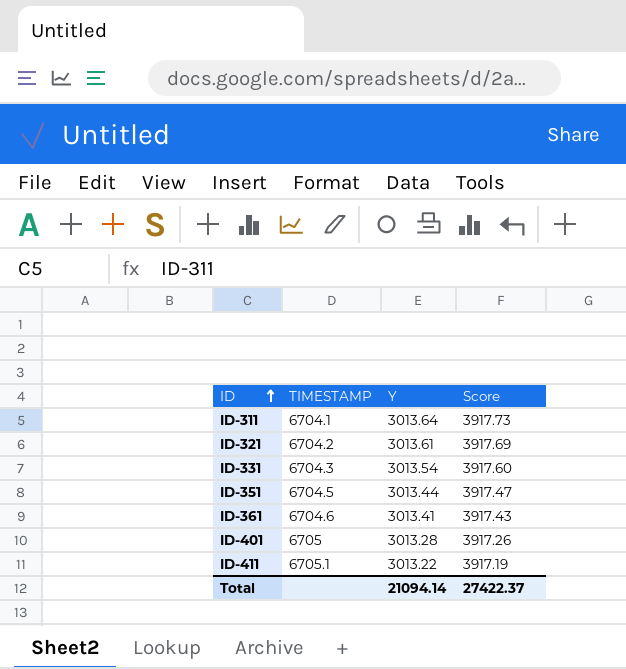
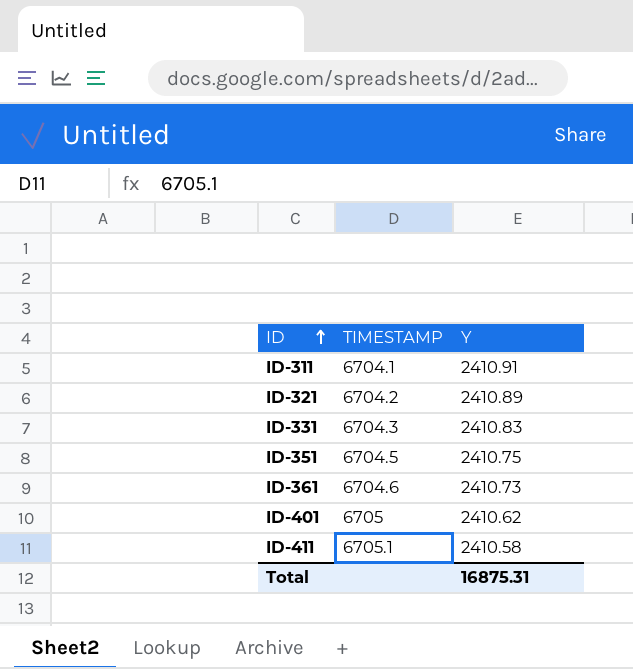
column Score | formula: [Y] * 1.3 -> none
ID-311 | Y: 3013.64 -> 2410.91
ID-321 | Y: 3013.61 -> 2410.89
ID-331 | Y: 3013.54 -> 2410.83
ID-351 | Y: 3013.44 -> 2410.75
ID-361 | Y: 3013.41 -> 2410.73
ID-401 | Y: 3013.28 -> 2410.62
ID-411 | Y: 3013.22 -> 2410.58
Total | Y: 21094.14 -> 16875.31

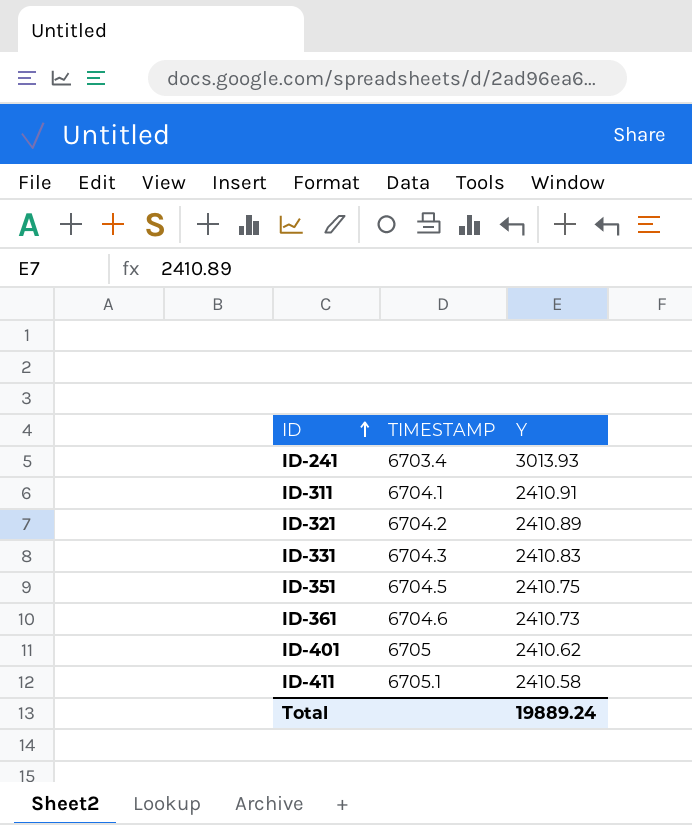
row ID-241: none -> 6703.4 | 3013.93
Total | Y: 16875.31 -> 19889.24

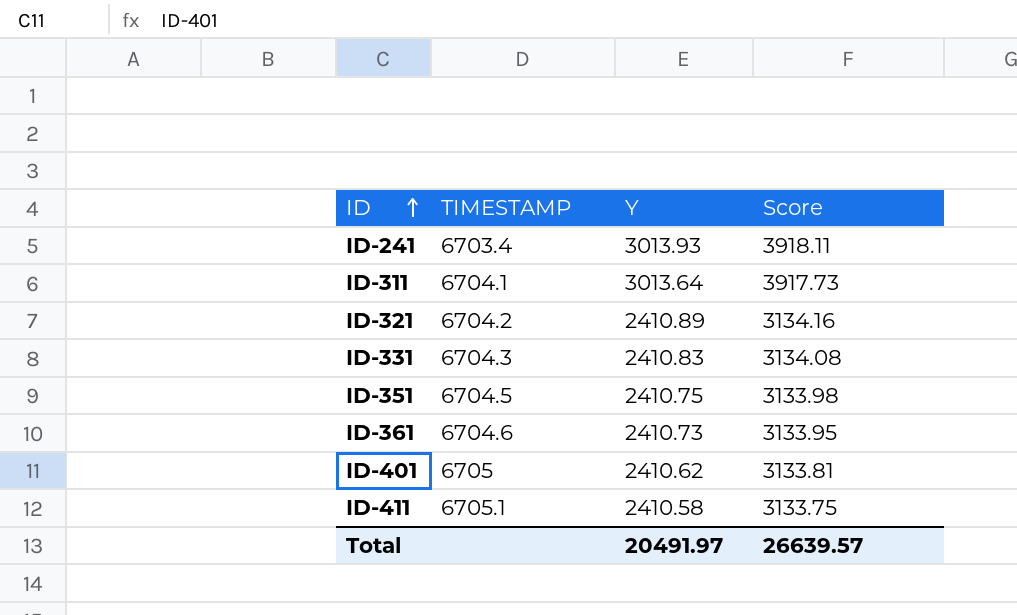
column Score | formula: none -> [Y] * 1.3
ID-311 | Y: 2410.91 -> 3013.64
Total | Y: 19889.24 -> 20491.97

